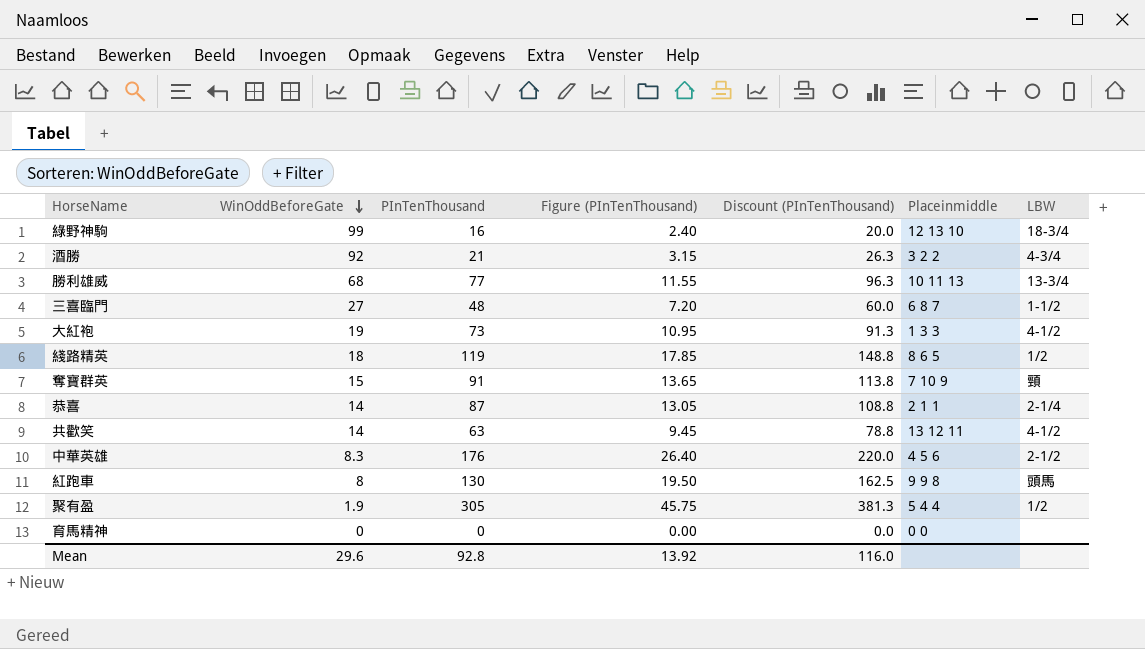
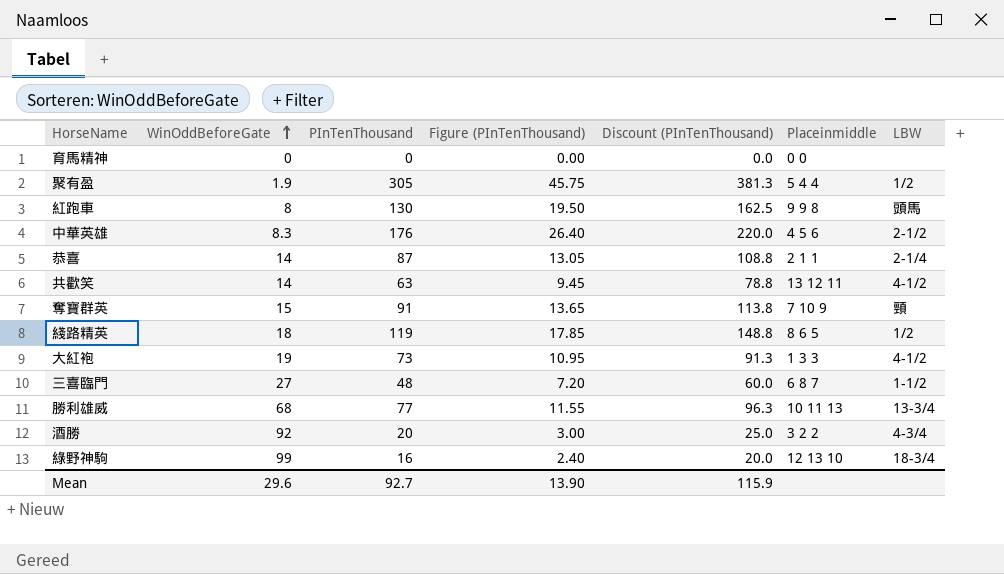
row order: WinOddBeforeGate descending -> WinOddBeforeGate ascending
酒勝 | PInTenThousand: 21 -> 20
酒勝 | Figure (PInTenThousand): 3.15 -> 3.00
酒勝 | Discount (PInTenThousand): 26.3 -> 25.0
Mean | PInTenThousand: 92.8 -> 92.7
Mean | Figure (PInTenThousand): 13.92 -> 13.90
Mean | Discount (PInTenThousand): 116.0 -> 115.9

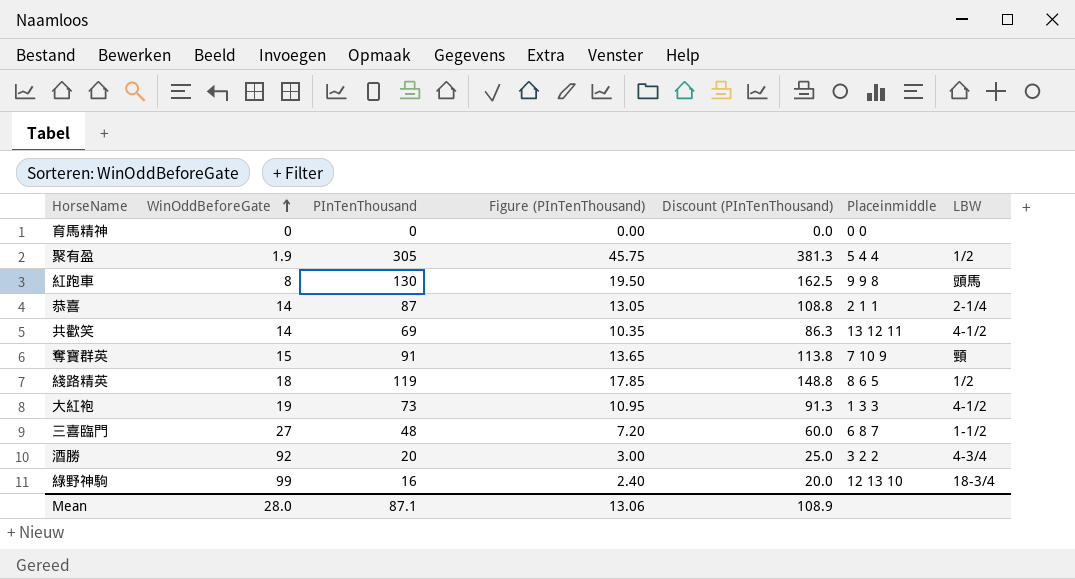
row 中華英雄: 8.3 | 176 | 26.40 | 220.0 | 4 5 6 | 2-1/2 -> none
row 勝利雄威: 68 | 77 | 11.55 | 96.3 | 10 11 13 | 13-3/4 -> none
共歡笑 | PInTenThousand: 63 -> 69
共歡笑 | Figure (PInTenThousand): 9.45 -> 10.35
共歡笑 | Discount (PInTenThousand): 78.8 -> 86.3
Mean | WinOddBeforeGate: 29.6 -> 28.0
Mean | PInTenThousand: 92.7 -> 87.1
Mean | Figure (PInTenThousand): 13.90 -> 13.06
Mean | Discount (PInTenThousand): 115.9 -> 108.9

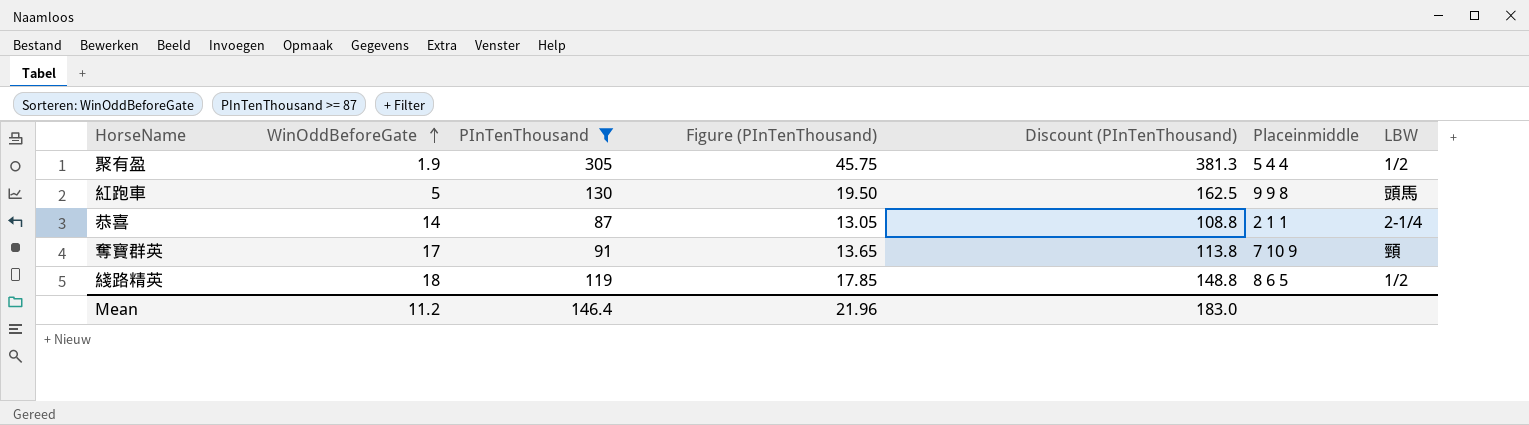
filter: none -> PInTenThousand >= 87
紅跑車 | WinOddBeforeGate: 8 -> 5
奪寶群英 | WinOddBeforeGate: 15 -> 17
Mean | WinOddBeforeGate: 28.0 -> 11.2
Mean | PInTenThousand: 87.1 -> 146.4
Mean | Figure (PInTenThousand): 13.06 -> 21.96
Mean | Discount (PInTenThousand): 108.9 -> 183.0

